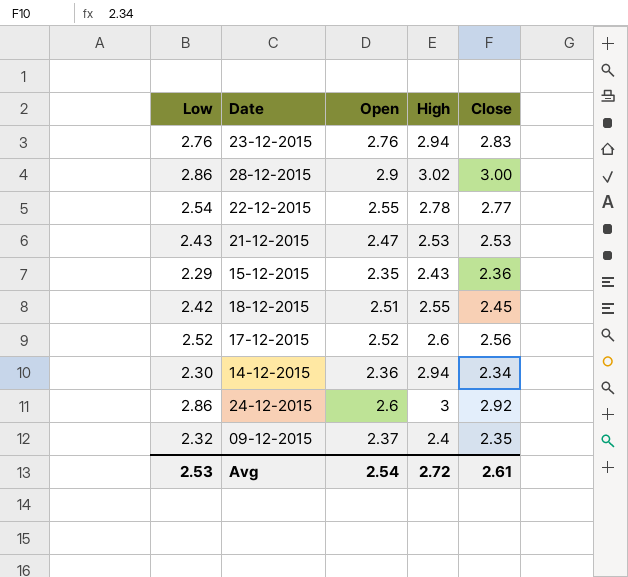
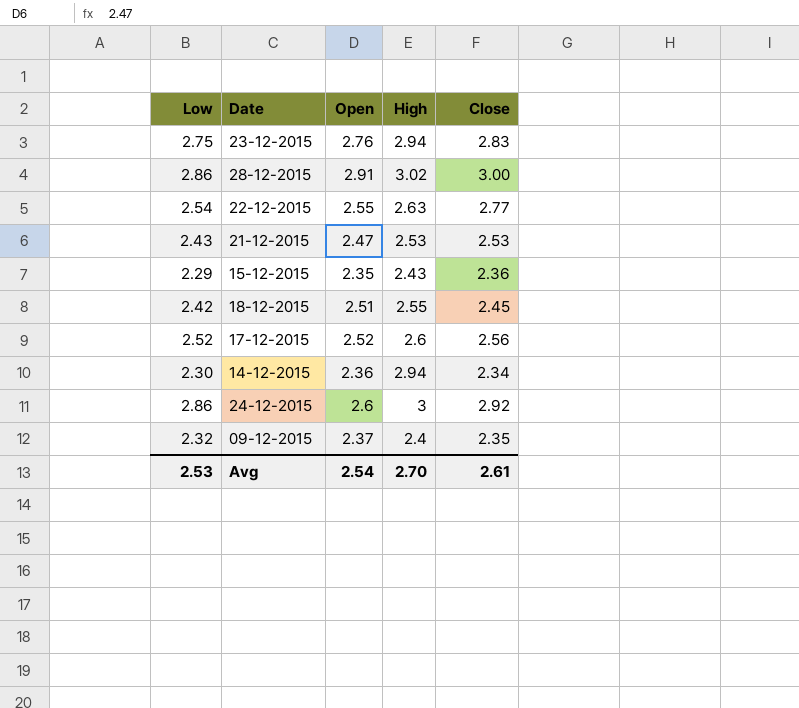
23-12-2015 | Low: 2.76 -> 2.75
28-12-2015 | Open: 2.9 -> 2.91
22-12-2015 | High: 2.78 -> 2.63
Avg | High: 2.72 -> 2.70

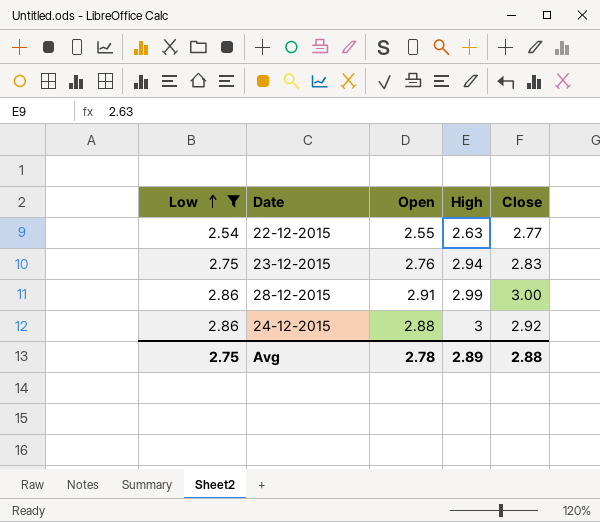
filter: none -> Low >= 2.54
row order: none -> Low ascending
28-12-2015 | High: 3.02 -> 2.99
24-12-2015 | Open: 2.6 -> 2.88
Avg | Low: 2.53 -> 2.75
Avg | Open: 2.54 -> 2.78
Avg | High: 2.70 -> 2.89
Avg | Close: 2.61 -> 2.88

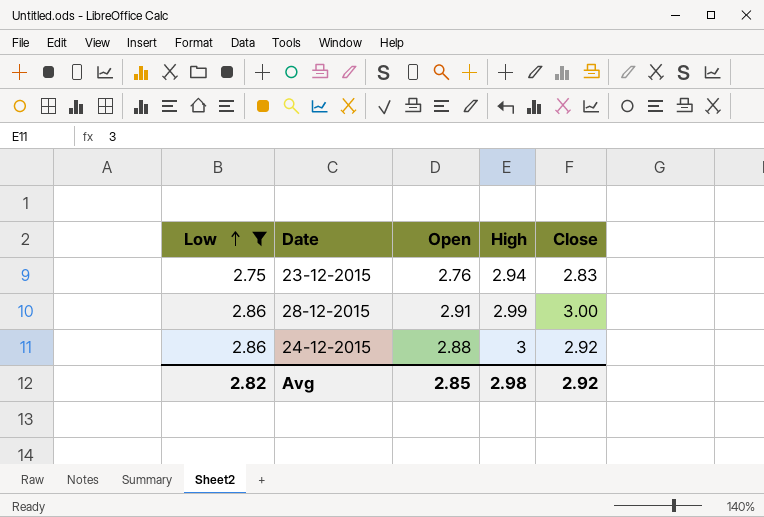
row 22-12-2015: 2.54 | 2.55 | 2.63 | 2.77 -> none
Avg | Low: 2.75 -> 2.82
Avg | Open: 2.78 -> 2.85
Avg | High: 2.89 -> 2.98
Avg | Close: 2.88 -> 2.92

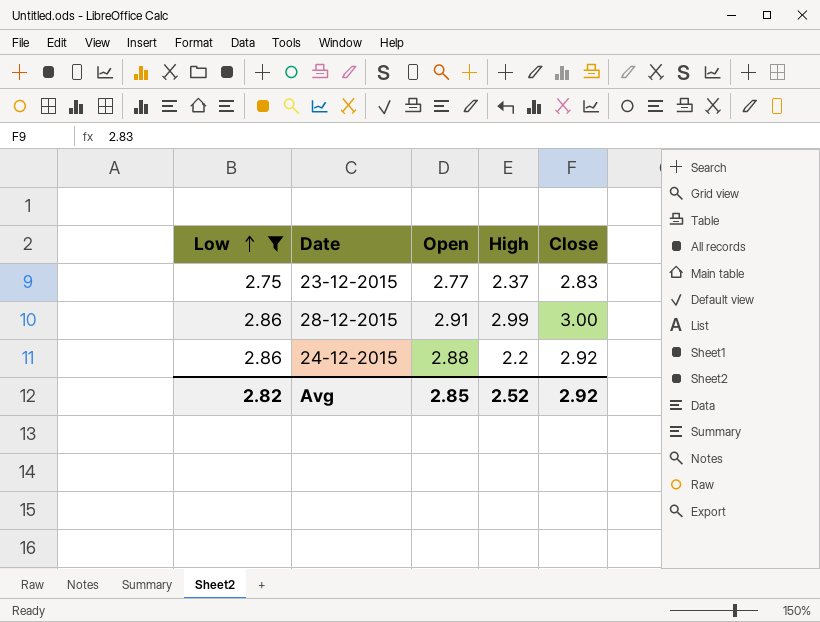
23-12-2015 | Open: 2.76 -> 2.77
23-12-2015 | High: 2.94 -> 2.37
24-12-2015 | High: 3 -> 2.2
Avg | High: 2.98 -> 2.52

